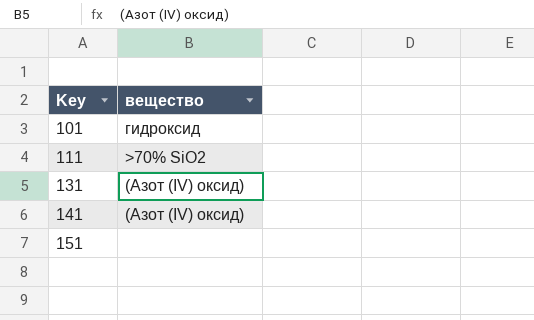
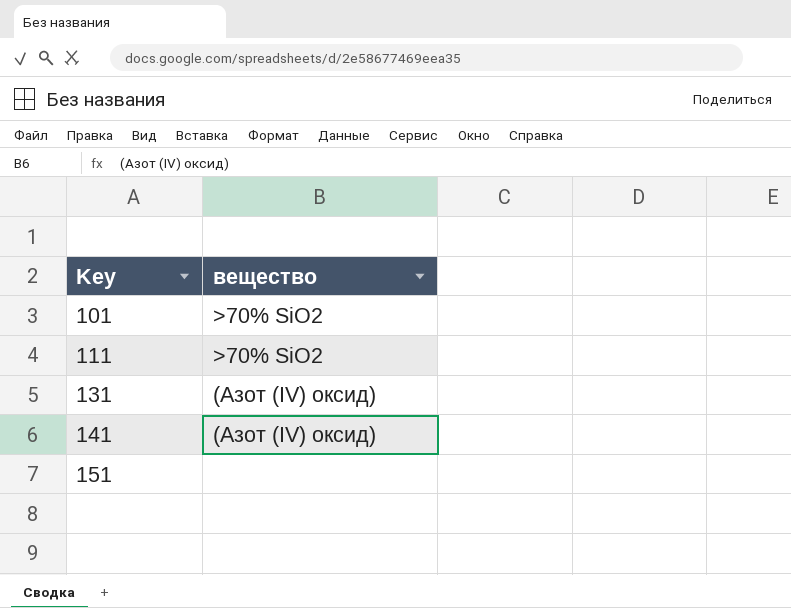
101 | вещество: гидроксид -> >70% SiO2

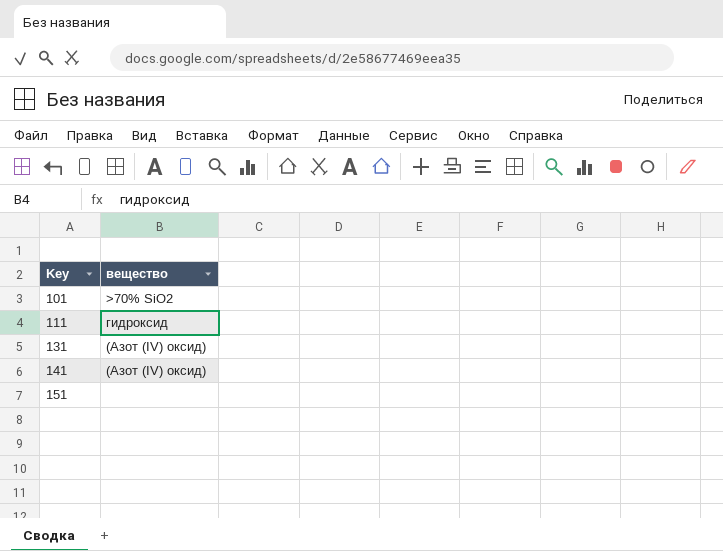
111 | вещество: >70% SiO2 -> гидроксид

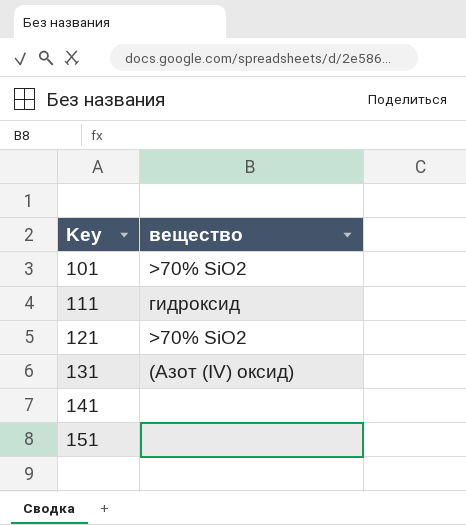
row 121: none -> >70% SiO2
141 | вещество: (Азот (IV) оксид) -> none

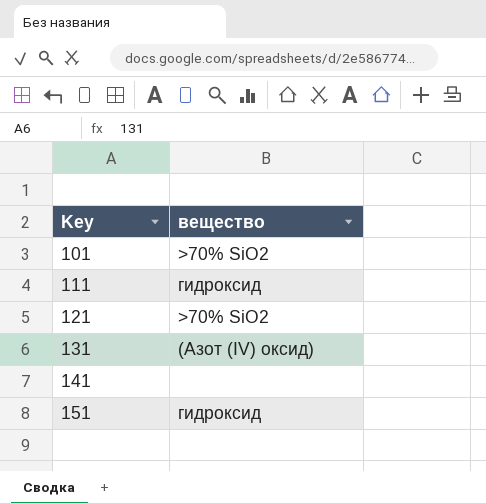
151 | вещество: none -> гидроксид

